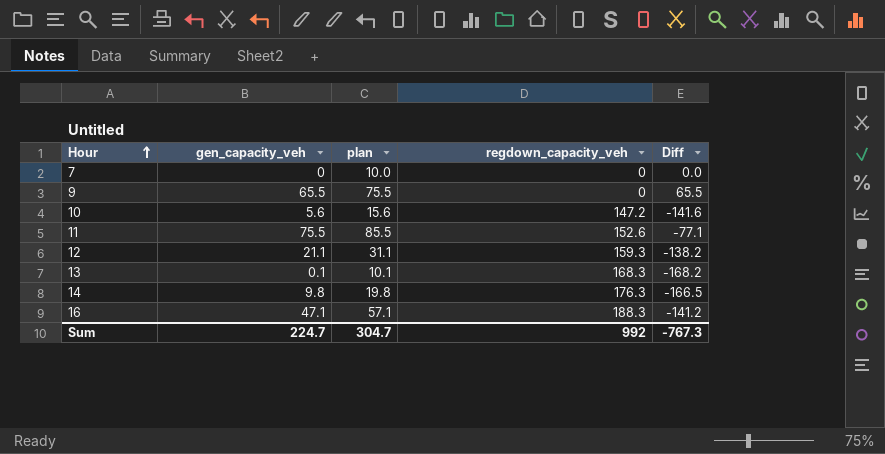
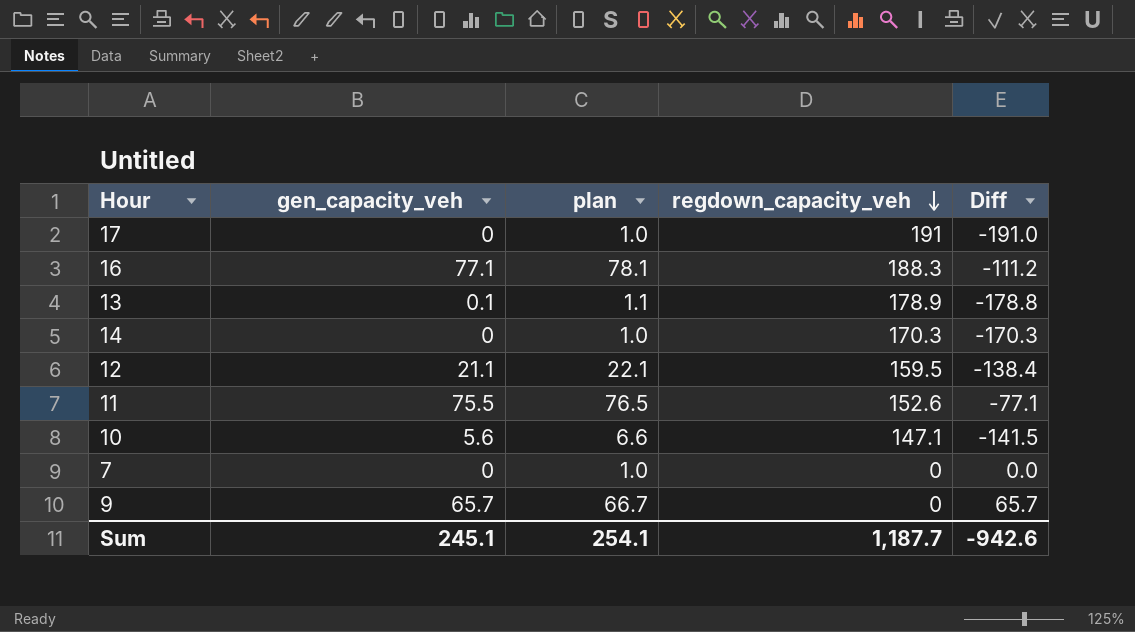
row order: Hour ascending -> regdown_capacity_veh descending
column plan | formula: [gen_capacity_veh] + 10 -> [gen_capacity_veh] + 1
row 17: none -> 0 | 1.0 | 191 | -191.0
16 | gen_capacity_veh: 47.1 -> 77.1
16 | Diff: -141.2 -> -111.2
13 | regdown_capacity_veh: 168.3 -> 178.9
13 | Diff: -168.2 -> -178.8
14 | gen_capacity_veh: 9.8 -> 0
14 | regdown_capacity_veh: 176.3 -> 170.3
14 | Diff: -166.5 -> -170.3
12 | regdown_capacity_veh: 159.3 -> 159.5
12 | Diff: -138.2 -> -138.4
10 | regdown_capacity_veh: 147.2 -> 147.1
10 | Diff: -141.6 -> -141.5
9 | gen_capacity_veh: 65.5 -> 65.7
9 | Diff: 65.5 -> 65.7
Sum | gen_capacity_veh: 224.7 -> 245.1
Sum | plan: 304.7 -> 254.1
Sum | regdown_capacity_veh: 992 -> 1,187.7
Sum | Diff: -767.3 -> -942.6

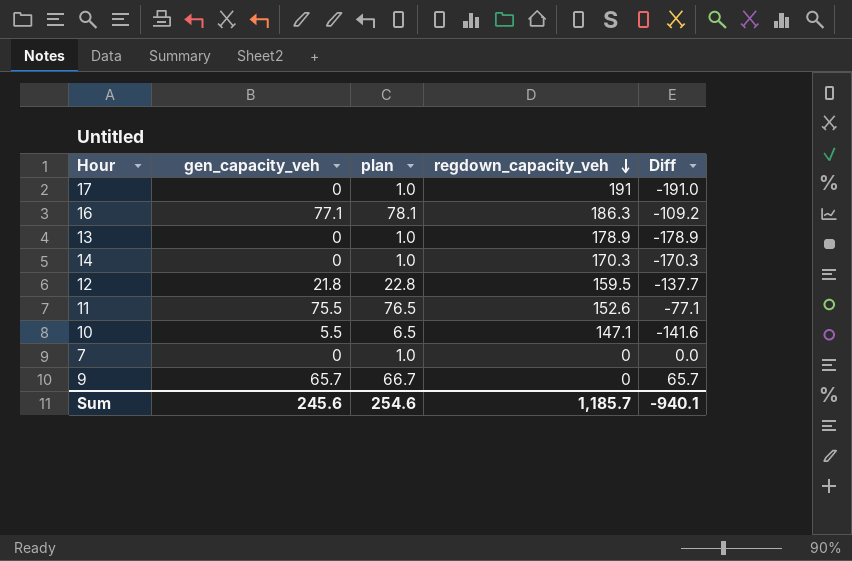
16 | regdown_capacity_veh: 188.3 -> 186.3
16 | Diff: -111.2 -> -109.2
13 | gen_capacity_veh: 0.1 -> 0
13 | plan: 1.1 -> 1.0
13 | Diff: -178.8 -> -178.9
12 | gen_capacity_veh: 21.1 -> 21.8
12 | plan: 22.1 -> 22.8
12 | Diff: -138.4 -> -137.7
10 | gen_capacity_veh: 5.6 -> 5.5
10 | plan: 6.6 -> 6.5
10 | Diff: -141.5 -> -141.6
Sum | gen_capacity_veh: 245.1 -> 245.6
Sum | plan: 254.1 -> 254.6
Sum | regdown_capacity_veh: 1,187.7 -> 1,185.7
Sum | Diff: -942.6 -> -940.1

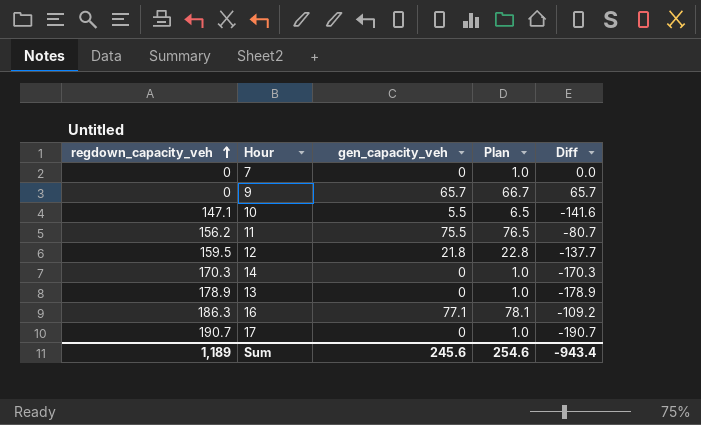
row order: regdown_capacity_veh descending -> regdown_capacity_veh ascending
column regdown_capacity_veh | position: 4 -> 1
column name: plan -> Plan
11 | regdown_capacity_veh: 152.6 -> 156.2
11 | Diff: -77.1 -> -80.7
17 | regdown_capacity_veh: 191 -> 190.7
17 | Diff: -191.0 -> -190.7
Sum | regdown_capacity_veh: 1,185.7 -> 1,189
Sum | Diff: -940.1 -> -943.4

